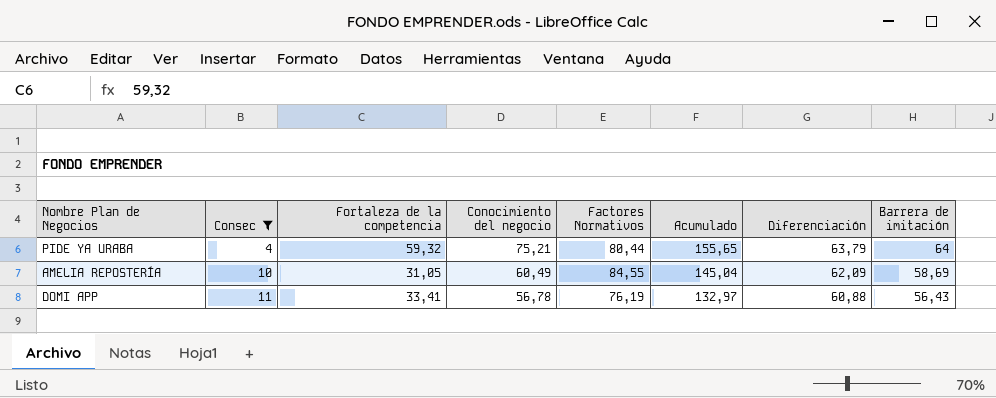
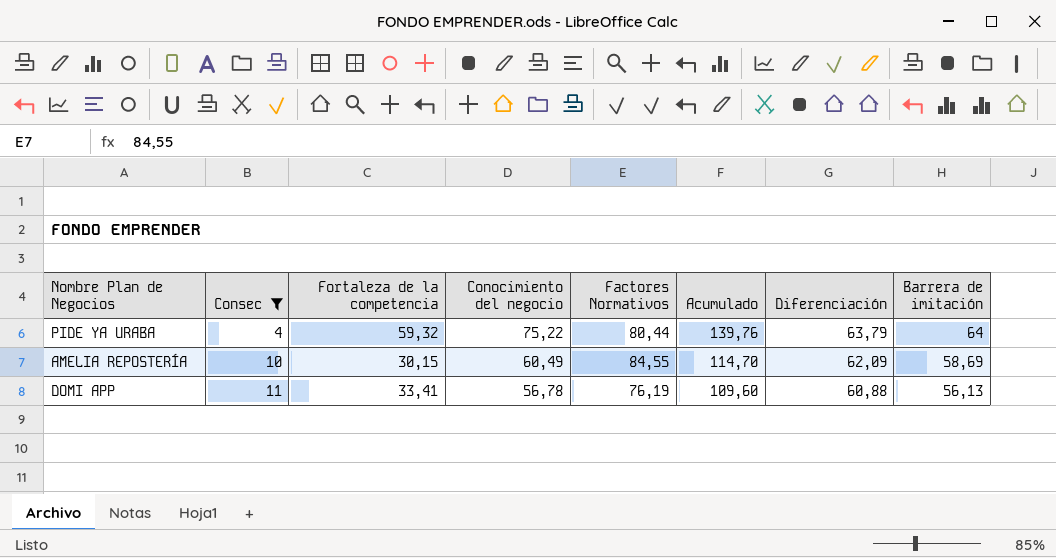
column Acumulado | formula: [Conocimiento del negocio] + [Factores Normativos] -> [Fortaleza de la competencia] + [Factores Normativos]
PIDE YA URABA | Conocimiento del negocio: 75,21 -> 75,22
AMELIA REPOSTERÍA | Fortaleza de la competencia: 31,05 -> 30,15
DOMI APP | Barrera de imitación: 56,43 -> 56,13

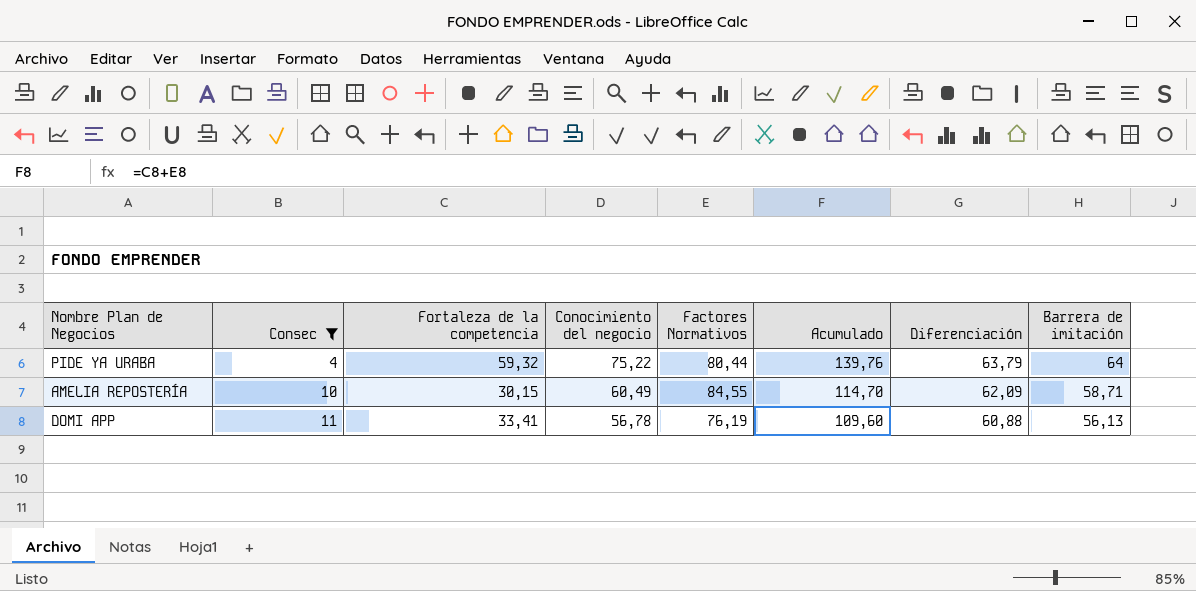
AMELIA REPOSTERÍA | Barrera de imitación: 58,69 -> 58,71

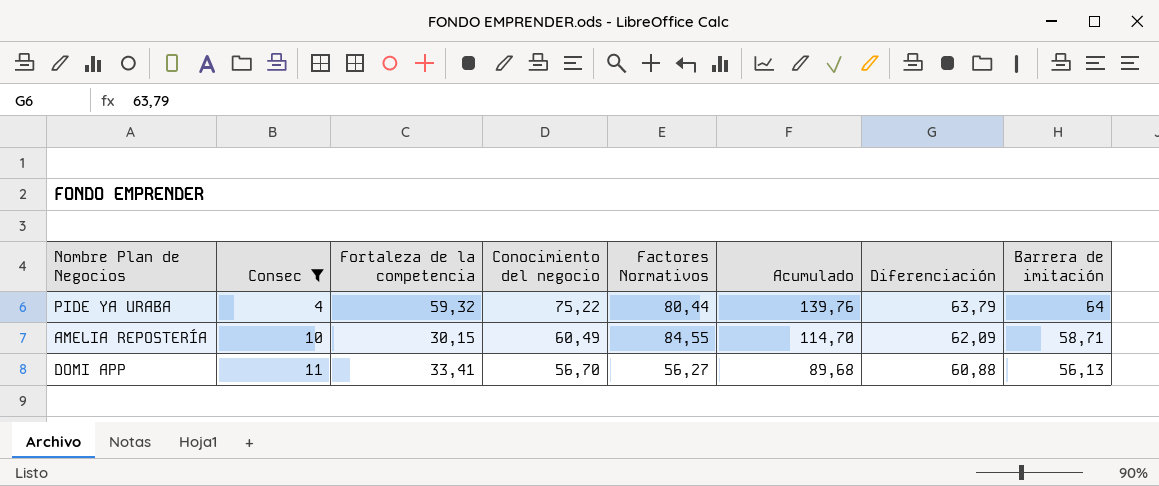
DOMI APP | Conocimiento del negocio: 56,78 -> 56,70
DOMI APP | Factores Normativos: 76,19 -> 56,27
DOMI APP | Acumulado: 109,60 -> 89,68

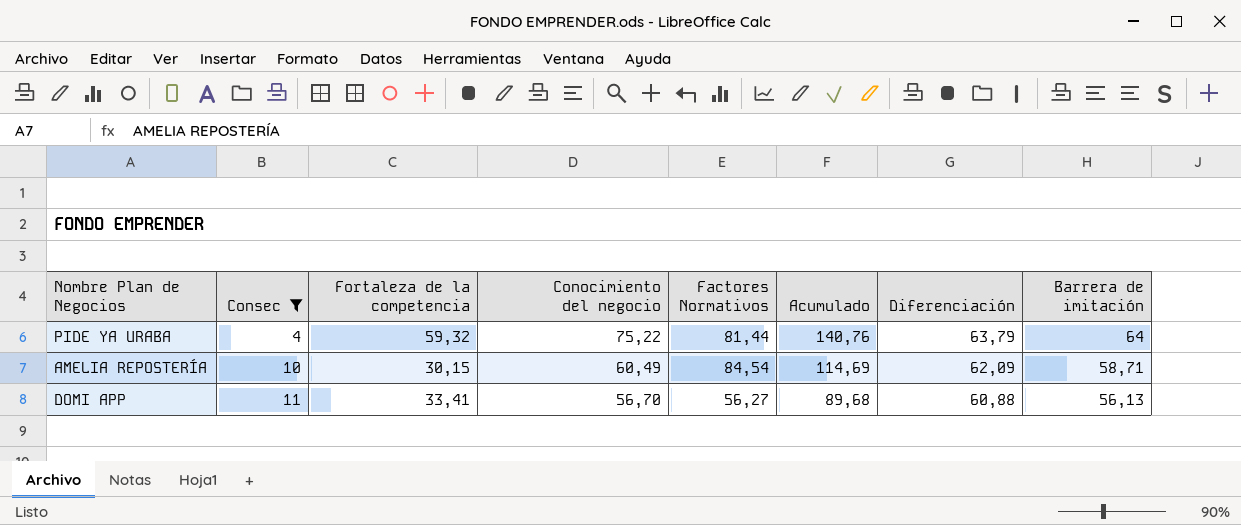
PIDE YA URABA | Factores Normativos: 80,44 -> 81,44
PIDE YA URABA | Acumulado: 139,76 -> 140,76
AMELIA REPOSTERÍA | Factores Normativos: 84,55 -> 84,54
AMELIA REPOSTERÍA | Acumulado: 114,70 -> 114,69

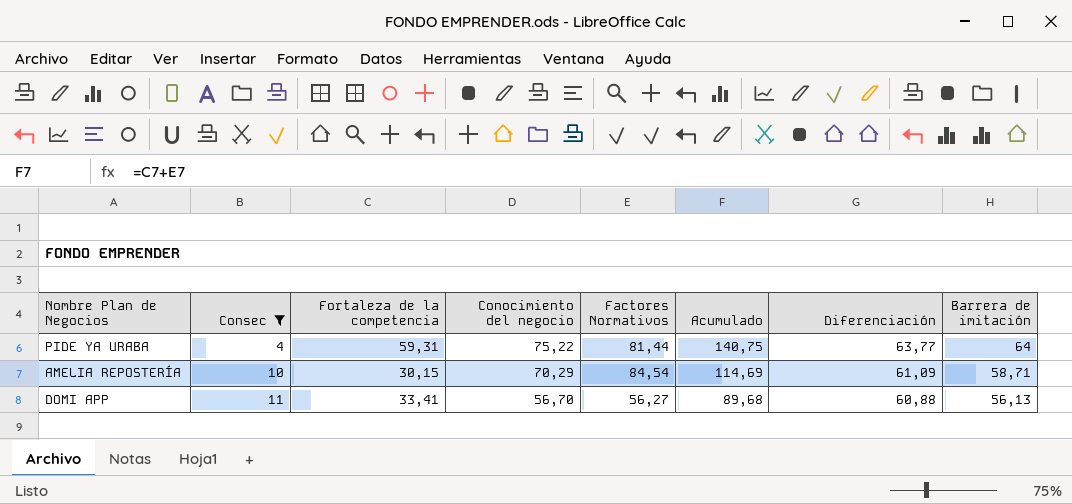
PIDE YA URABA | Fortaleza de la competencia: 59,32 -> 59,31
PIDE YA URABA | Acumulado: 140,76 -> 140,75
PIDE YA URABA | Diferenciación: 63,79 -> 63,77
AMELIA REPOSTERÍA | Conocimiento del negocio: 60,49 -> 70,29
AMELIA REPOSTERÍA | Diferenciación: 62,09 -> 61,09

